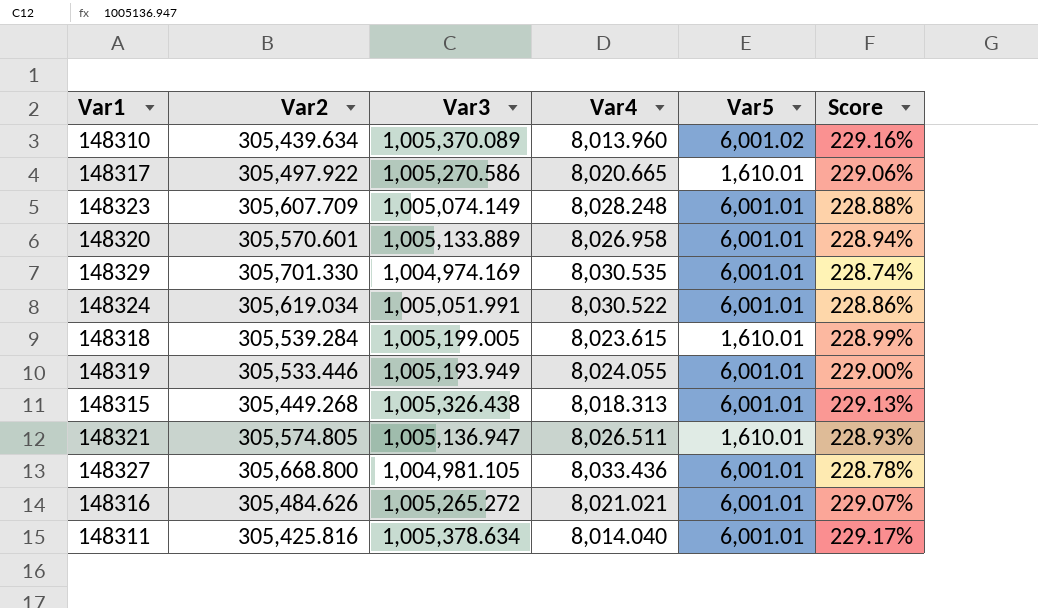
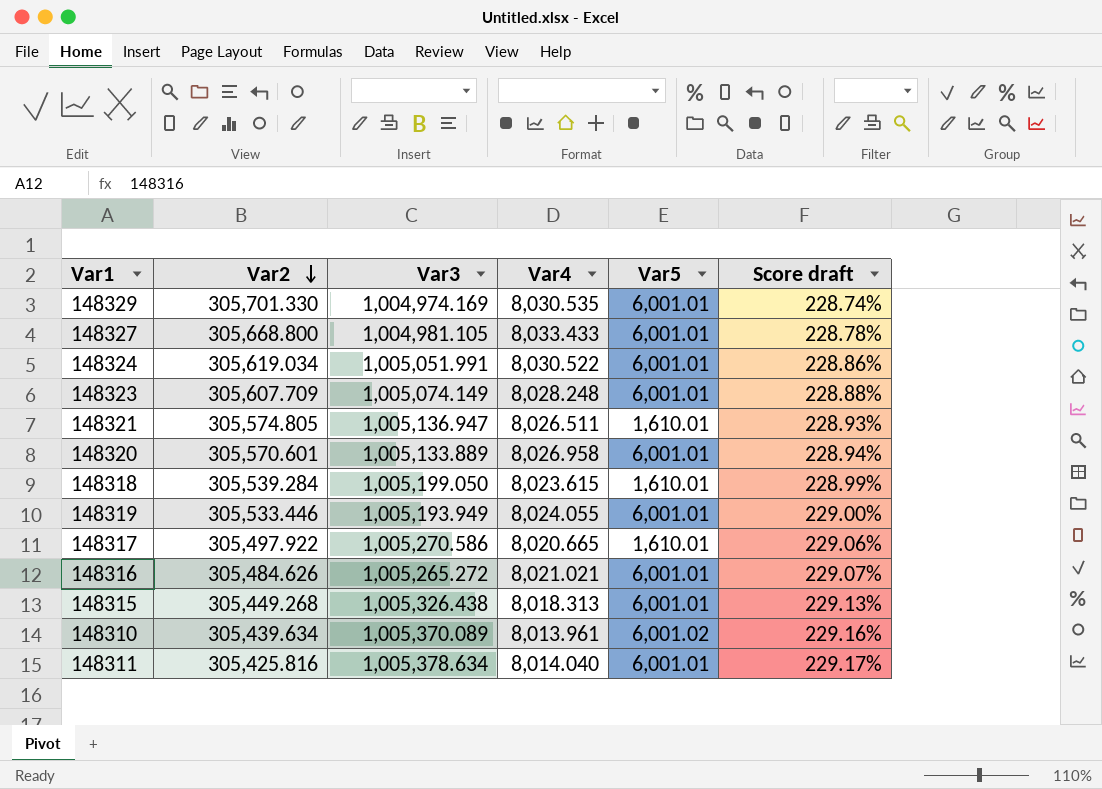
row order: none -> Var2 descending
column name: Score -> Score draft
148327 | Var4: 8,033.436 -> 8,033.433
148318 | Var3: 1,005,199.005 -> 1,005,199.050
148310 | Var4: 8,013.960 -> 8,013.961

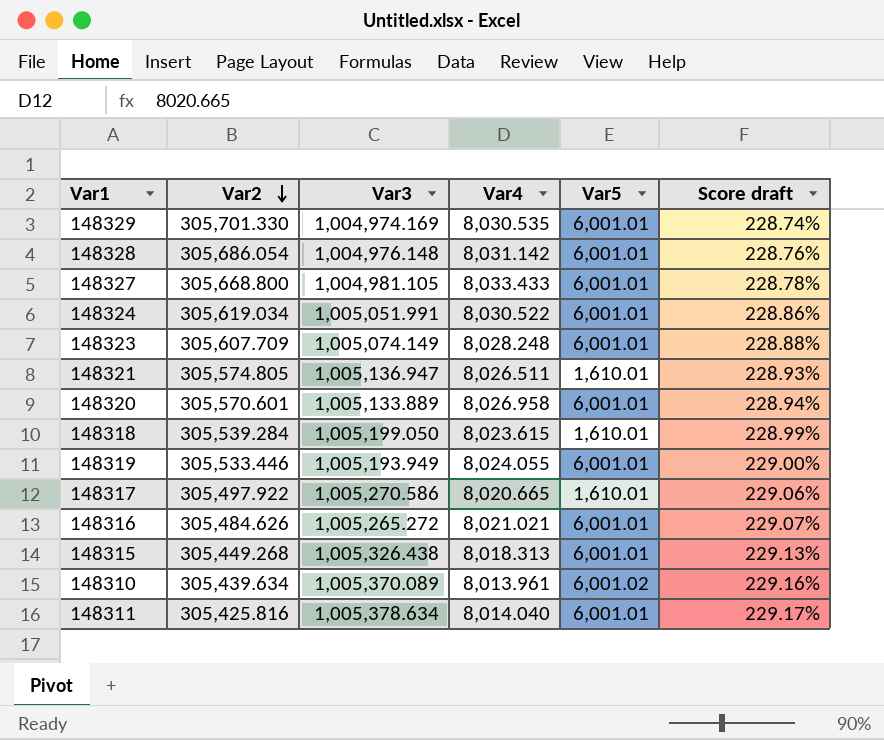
row 148328: none -> 305,686.054 | 1,004,976.148 | 8,031.142 | 6,001.01 | 228.76%

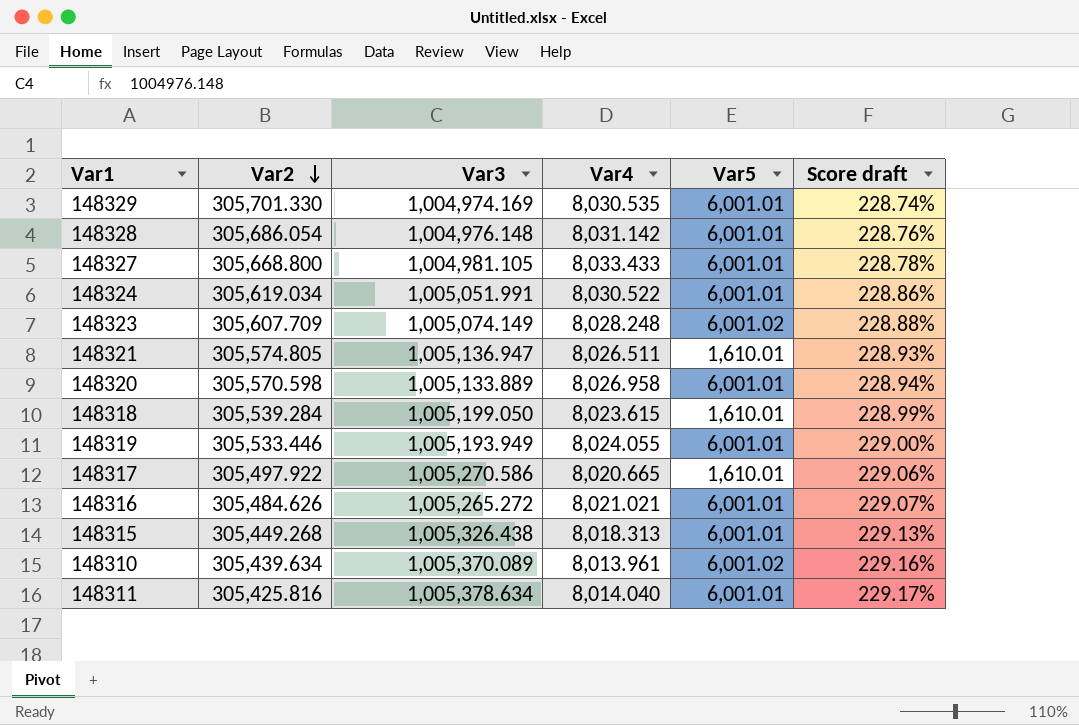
148323 | Var5: 6,001.01 -> 6,001.02
148320 | Var2: 305,570.601 -> 305,570.598

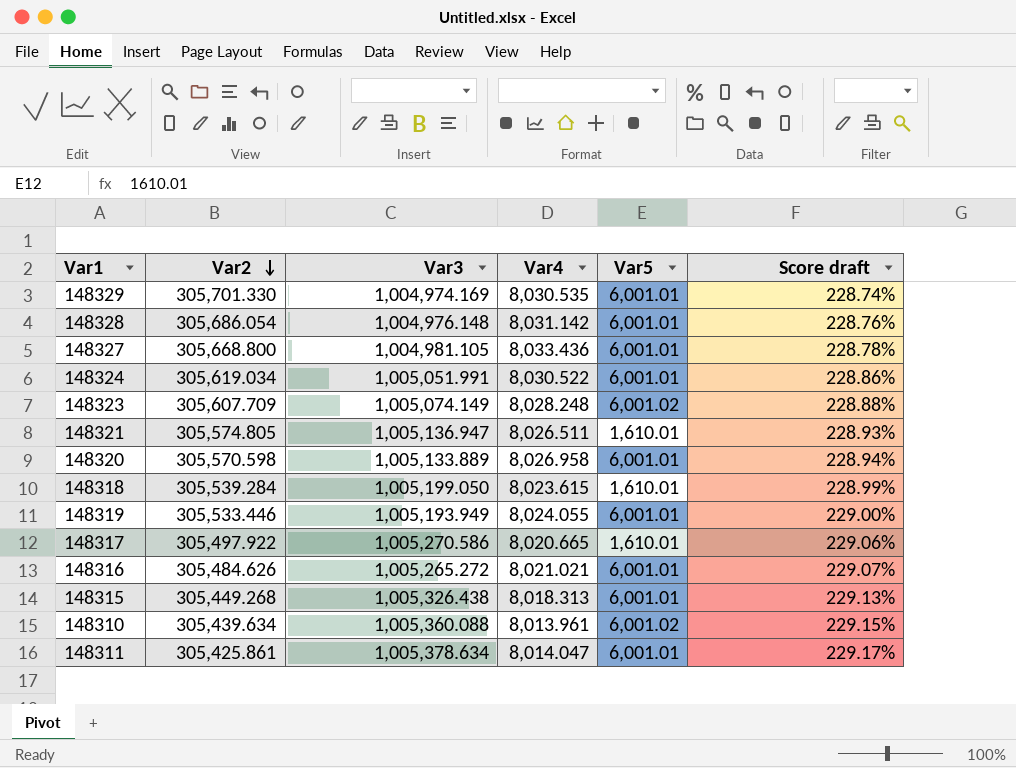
148327 | Var4: 8,033.433 -> 8,033.436
148310 | Var3: 1,005,370.089 -> 1,005,360.088
148310 | Score draft: 229.16% -> 229.15%
148311 | Var2: 305,425.816 -> 305,425.861
148311 | Var4: 8,014.040 -> 8,014.047

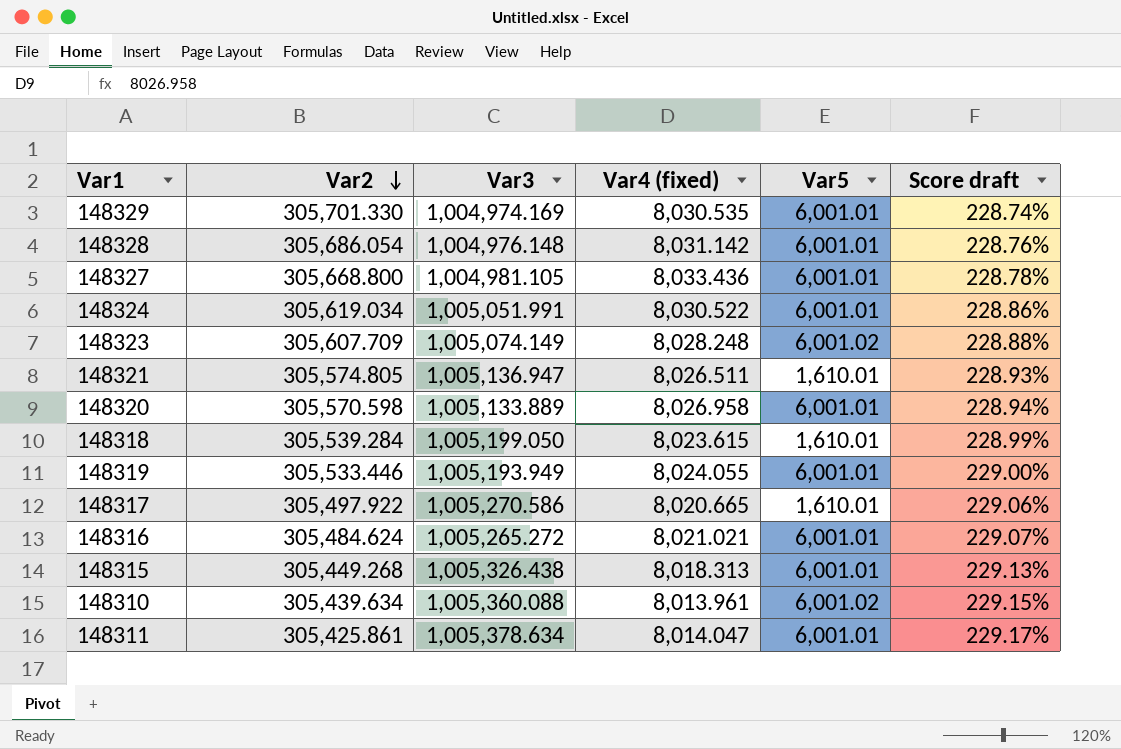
column name: Var4 -> Var4 (fixed)
148316 | Var2: 305,484.626 -> 305,484.624

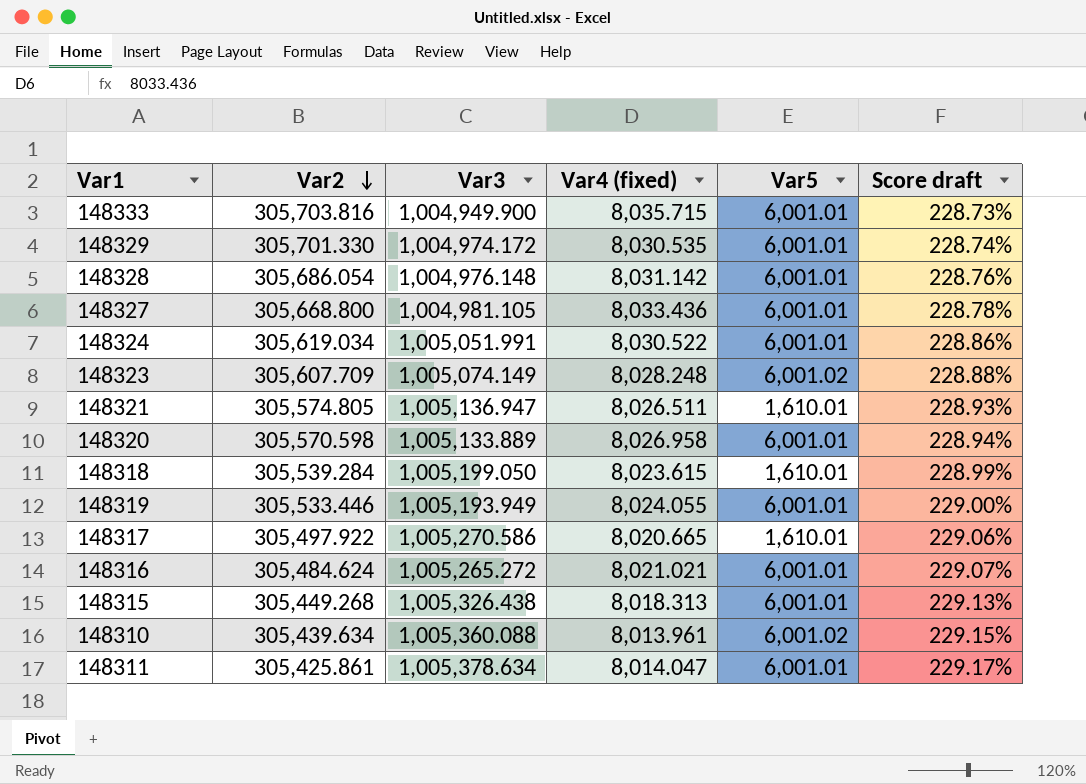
row 148333: none -> 305,703.816 | 1,004,949.900 | 8,035.715 | 6,001.01 | 228.73%
148329 | Var3: 1,004,974.169 -> 1,004,974.172

